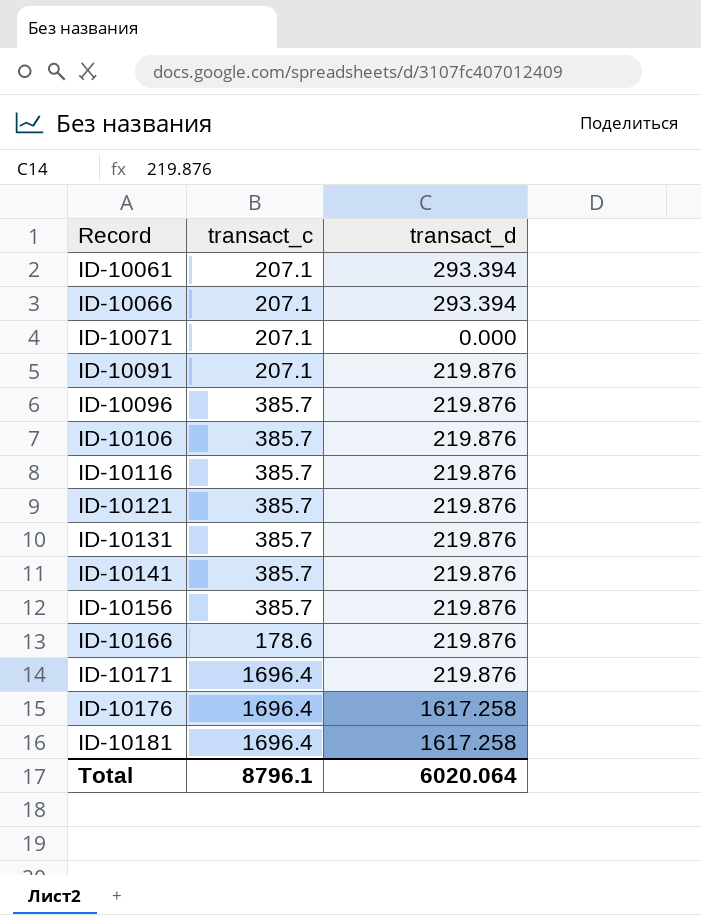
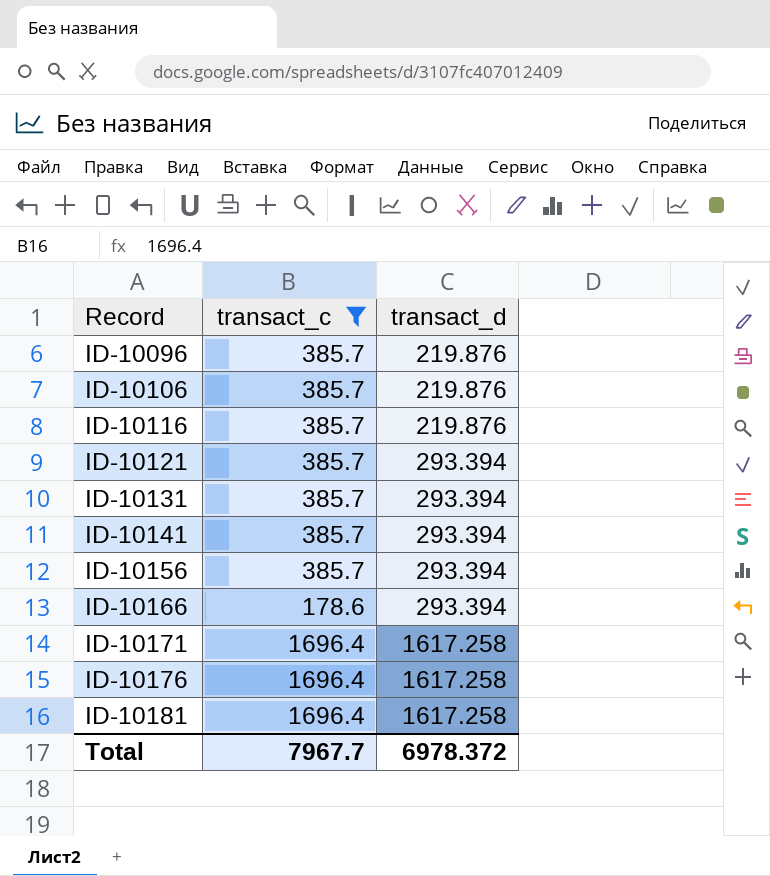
filter: none -> transact_c != 207.1
ID-10121 | transact_d: 219.876 -> 293.394
ID-10131 | transact_d: 219.876 -> 293.394
ID-10141 | transact_d: 219.876 -> 293.394
ID-10156 | transact_d: 219.876 -> 293.394
ID-10166 | transact_d: 219.876 -> 293.394
ID-10171 | transact_d: 219.876 -> 1617.258
Total | transact_c: 8796.1 -> 7967.7
Total | transact_d: 6020.064 -> 6978.372

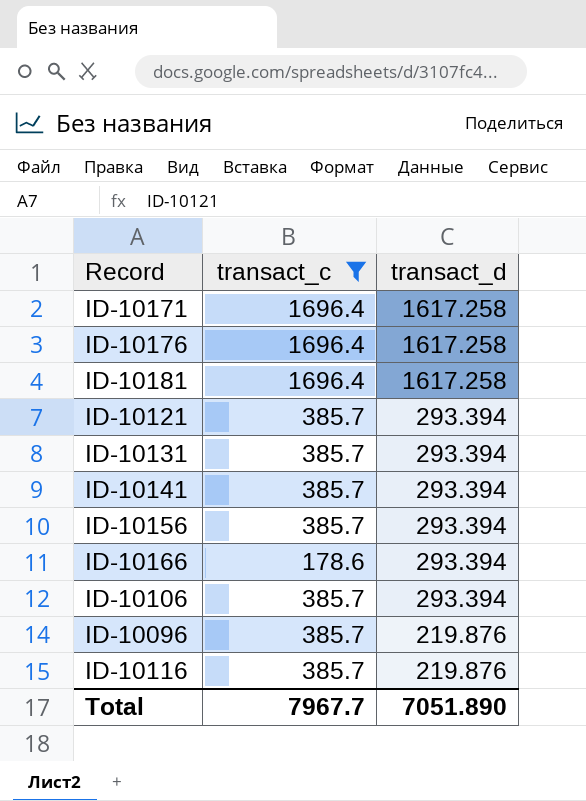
row order: Record ascending -> transact_d descending
ID-10106 | transact_d: 219.876 -> 293.394
Total | transact_d: 6978.372 -> 7051.890

